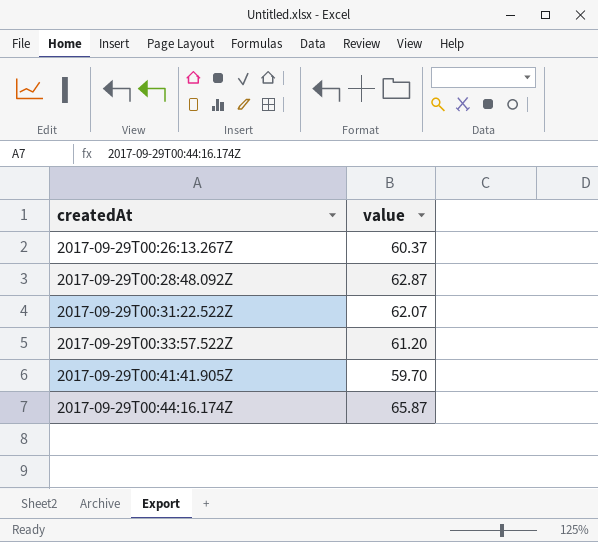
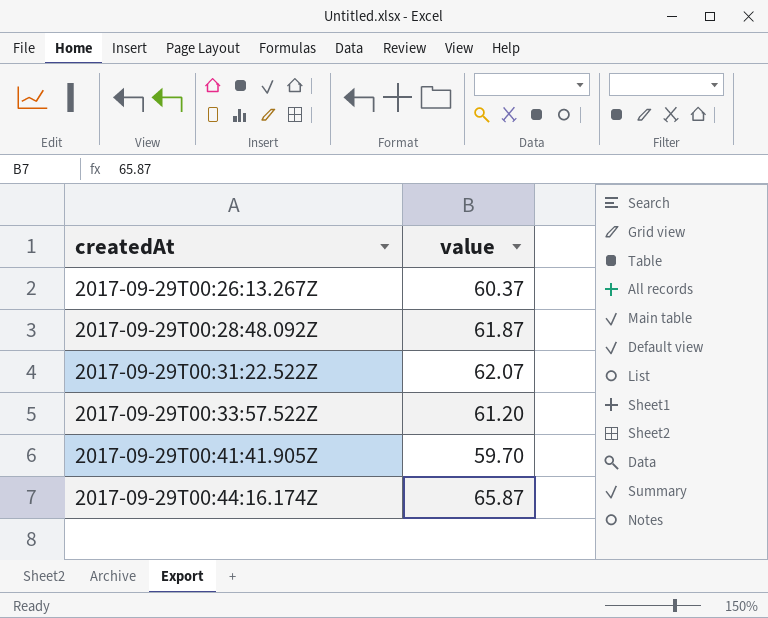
2017-09-29T00:28:48.092Z | value: 62.87 -> 61.87

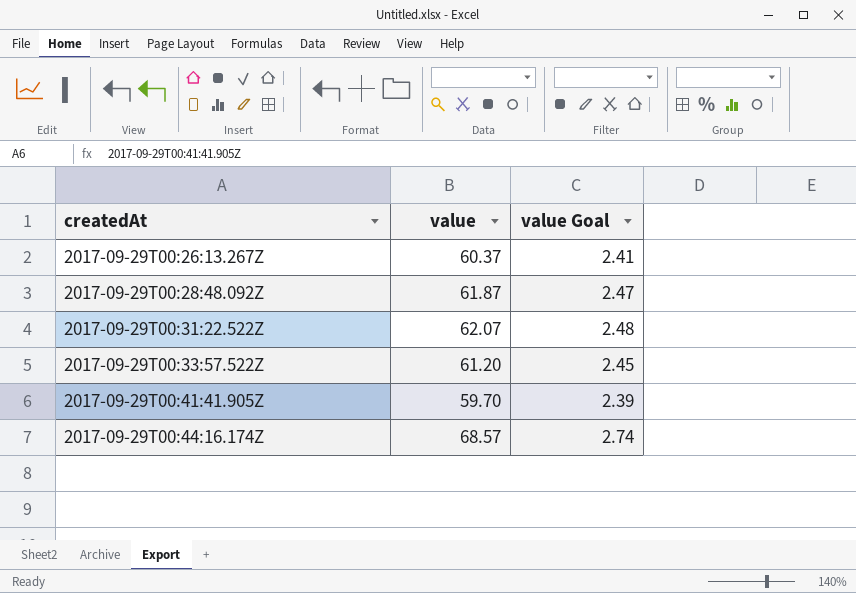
column value Goal | formula: none -> [value] * 0.04
2017-09-29T00:44:16.174Z | value: 65.87 -> 68.57

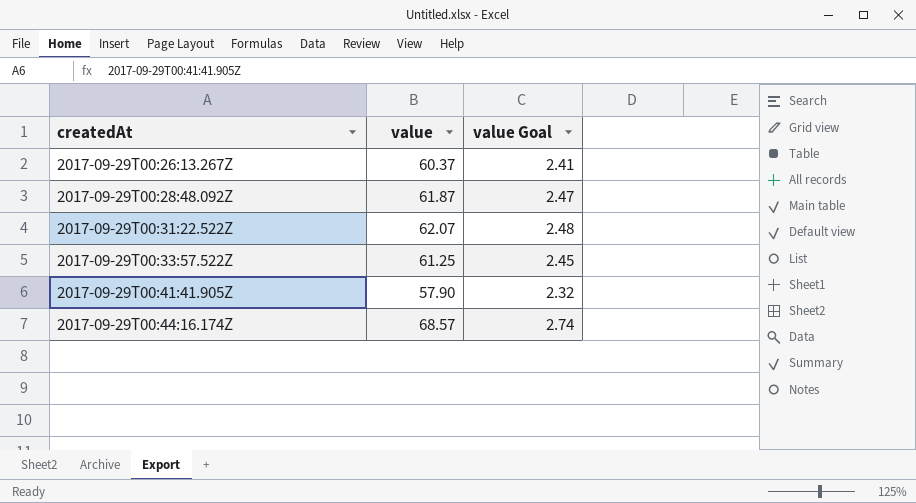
2017-09-29T00:33:57.522Z | value: 61.20 -> 61.25
2017-09-29T00:41:41.905Z | value: 59.70 -> 57.90
2017-09-29T00:41:41.905Z | value Goal: 2.39 -> 2.32

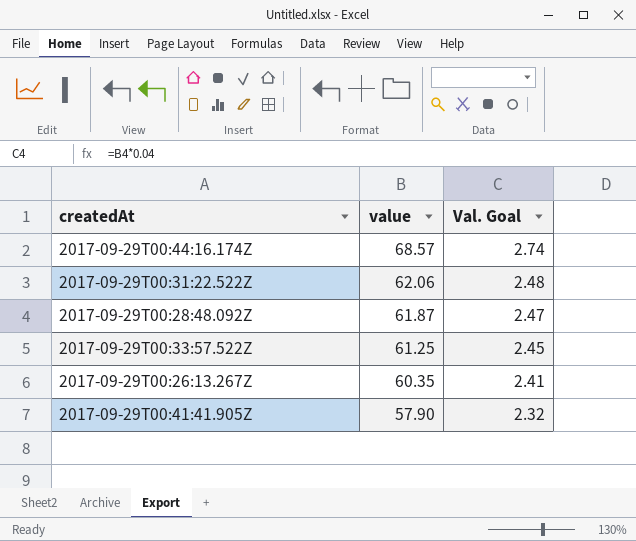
row order: createdAt ascending -> value descending
column name: value Goal -> Val. Goal
2017-09-29T00:31:22.522Z | value: 62.07 -> 62.06
2017-09-29T00:26:13.267Z | value: 60.37 -> 60.35

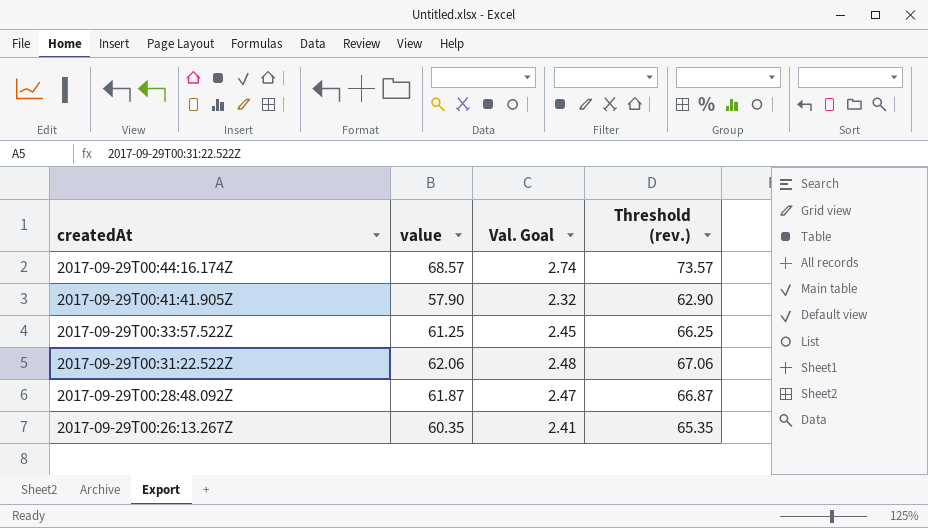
row order: value descending -> createdAt descending
column Threshold (rev.) | formula: none -> [value] + 5

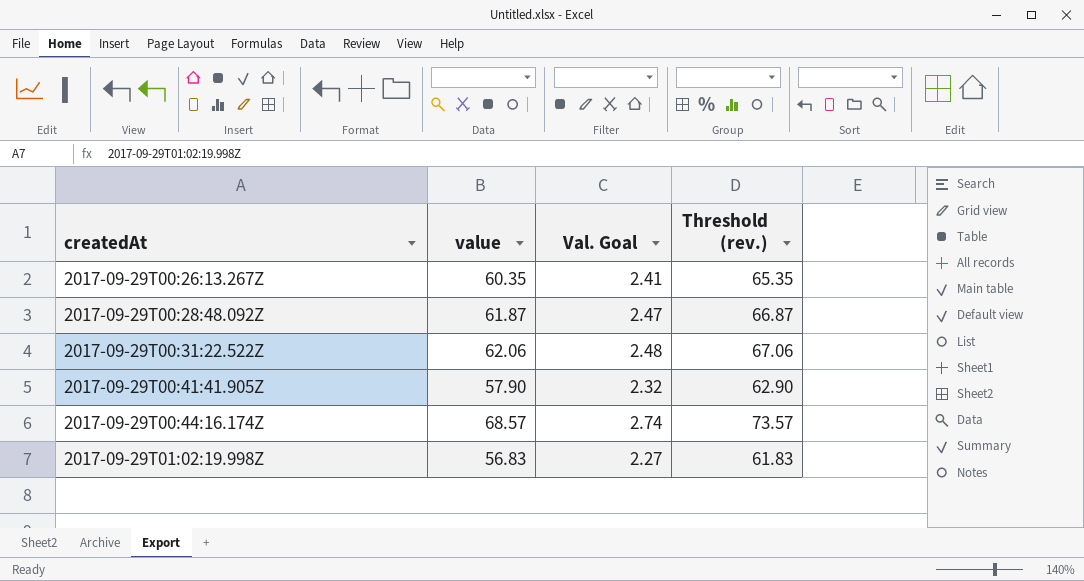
row order: createdAt descending -> createdAt ascending
row 2017-09-29T00:33:57.522Z: 61.25 | 2.45 | 66.25 -> none
row 2017-09-29T01:02:19.998Z: none -> 56.83 | 2.27 | 61.83

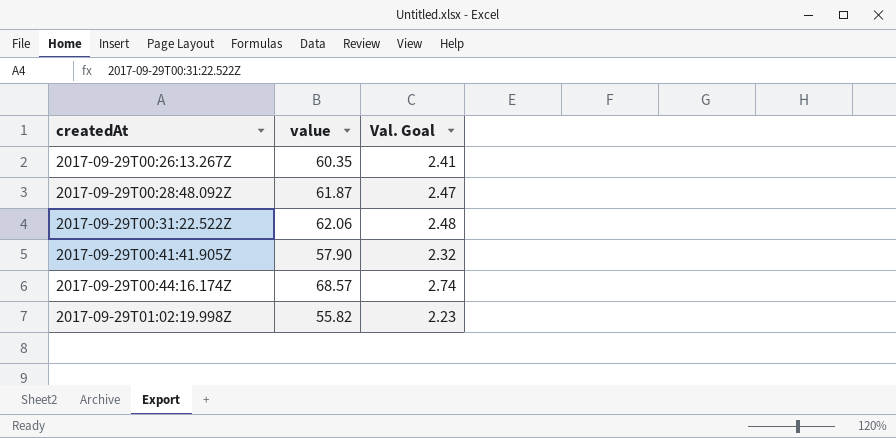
column Threshold (rev.) | formula: [value] + 5 -> none
2017-09-29T01:02:19.998Z | value: 56.83 -> 55.82
2017-09-29T01:02:19.998Z | Val. Goal: 2.27 -> 2.23

